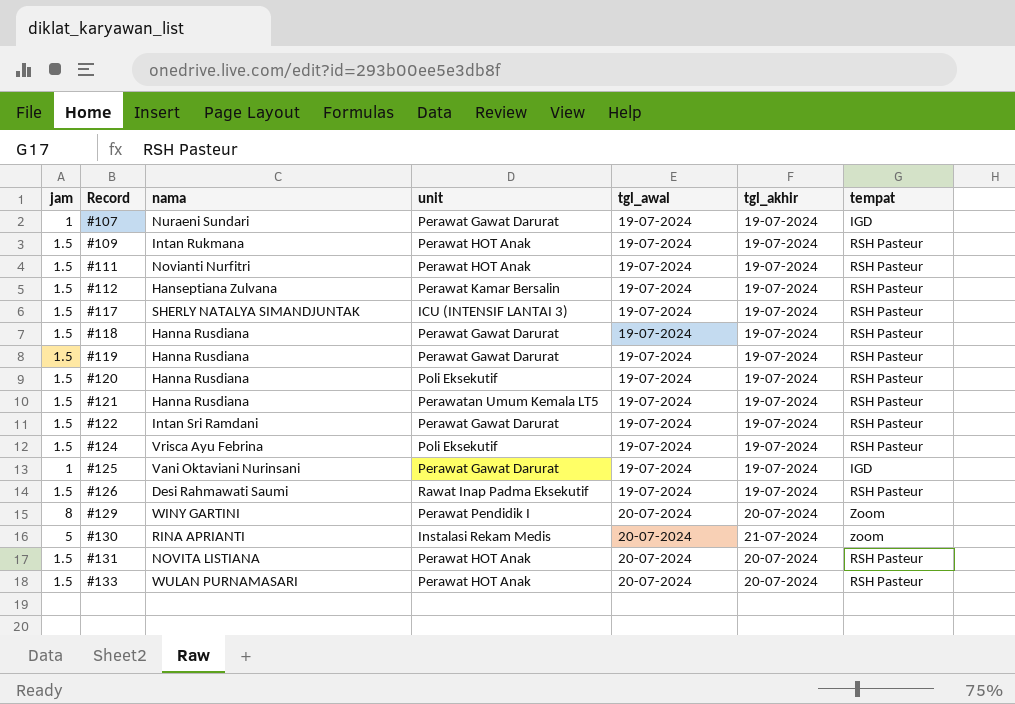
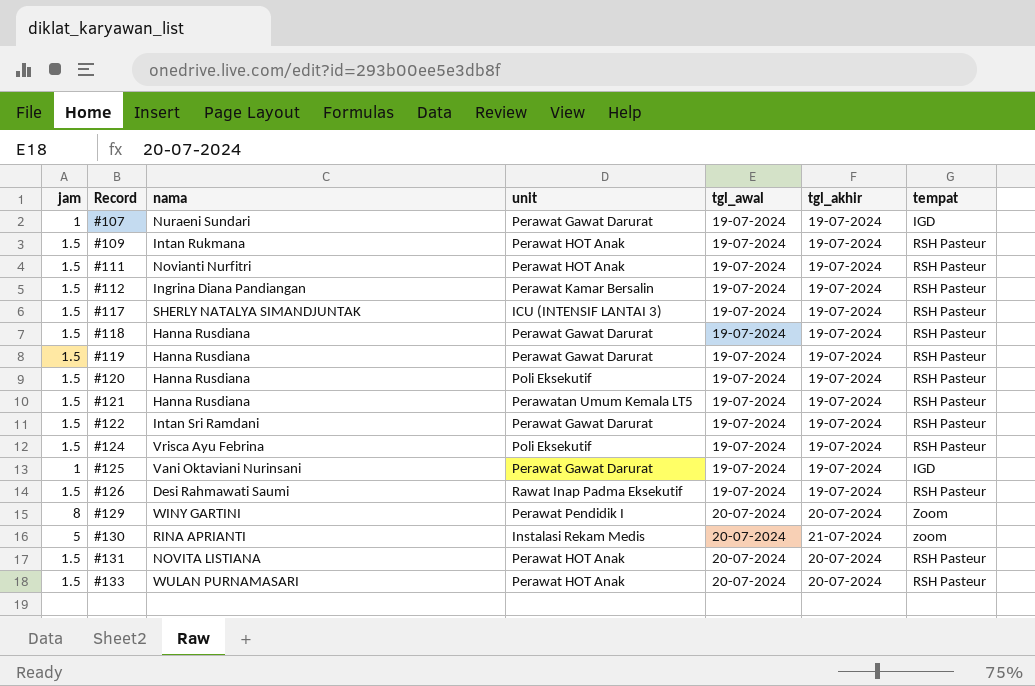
#112 | nama: Hanseptiana Zulvana -> Ingrina Diana Pandiangan

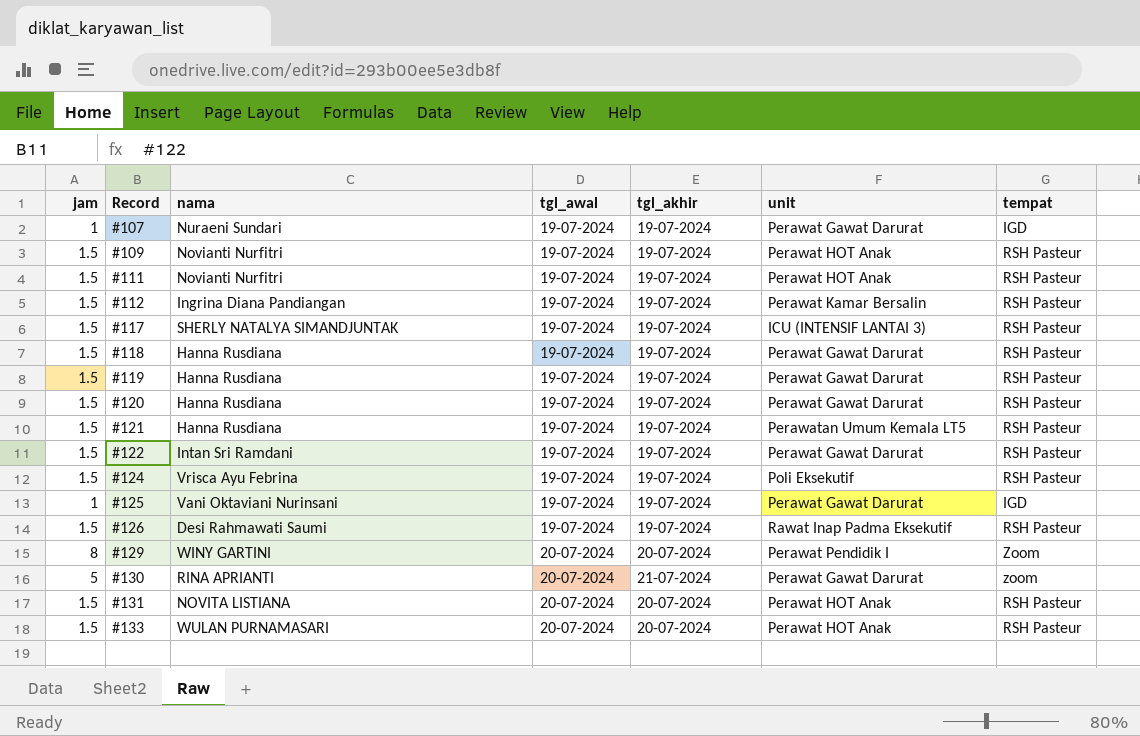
column unit | position: 4 -> 6
#109 | nama: Intan Rukmana -> Novianti Nurfitri
#120 | unit: Poli Eksekutif -> Perawat Gawat Darurat
#130 | unit: Instalasi Rekam Medis -> Perawat Gawat Darurat

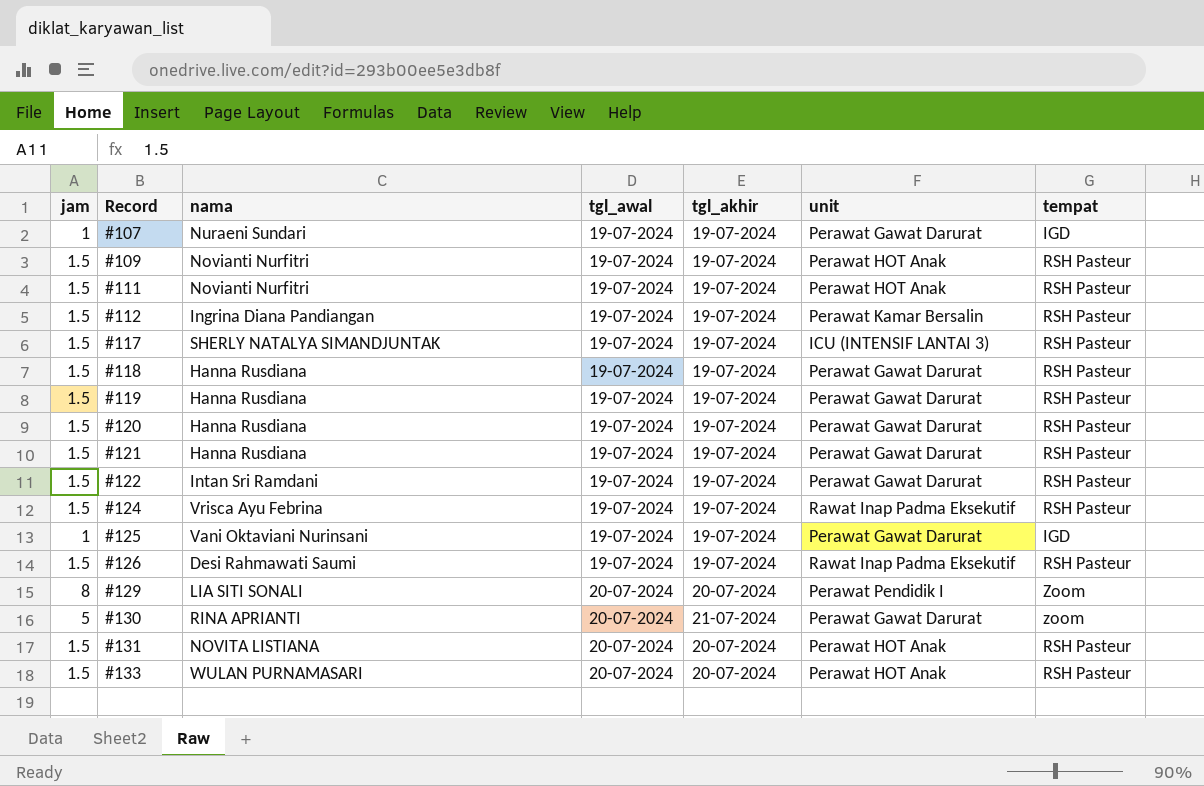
#121 | unit: Perawatan Umum Kemala LT5 -> Perawat Gawat Darurat
#124 | unit: Poli Eksekutif -> Rawat Inap Padma Eksekutif
#129 | nama: WINY GARTINI -> LIA SITI SONALI

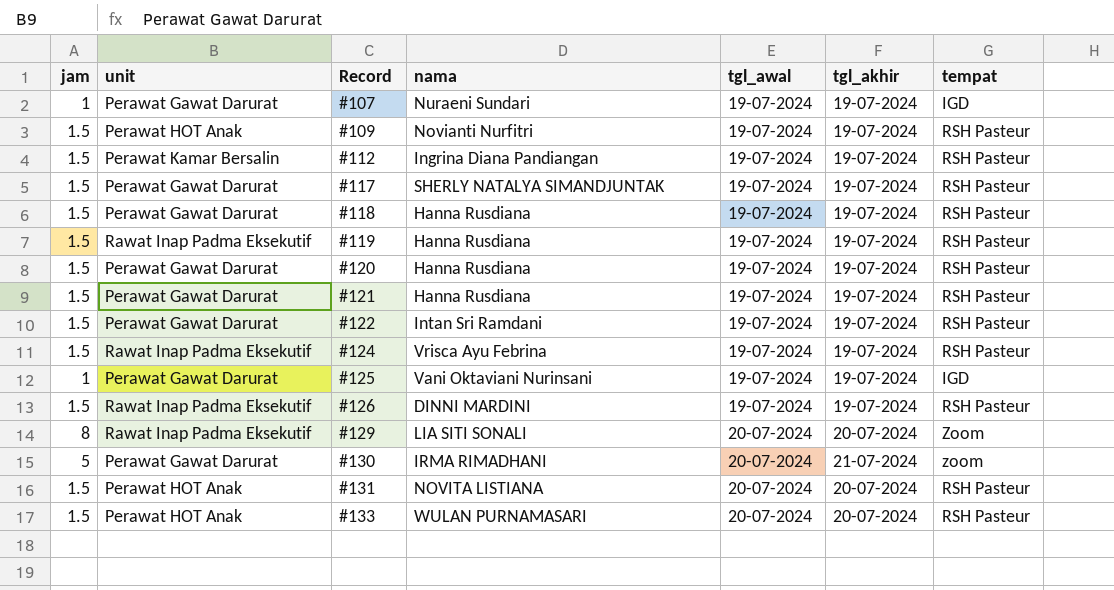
column unit | position: 6 -> 2
row #111: 1.5 | Novianti Nurfitri | 19-07-2024 | 19-07-2024 | Perawat HOT Anak | RSH Pasteur -> none
#117 | unit: ICU (INTENSIF LANTAI 3) -> Perawat Gawat Darurat
#119 | unit: Perawat Gawat Darurat -> Rawat Inap Padma Eksekutif
#126 | nama: Desi Rahmawati Saumi -> DINNI MARDINI
#129 | unit: Perawat Pendidik I -> Rawat Inap Padma Eksekutif
#130 | nama: RINA APRIANTI -> IRMA RIMADHANI

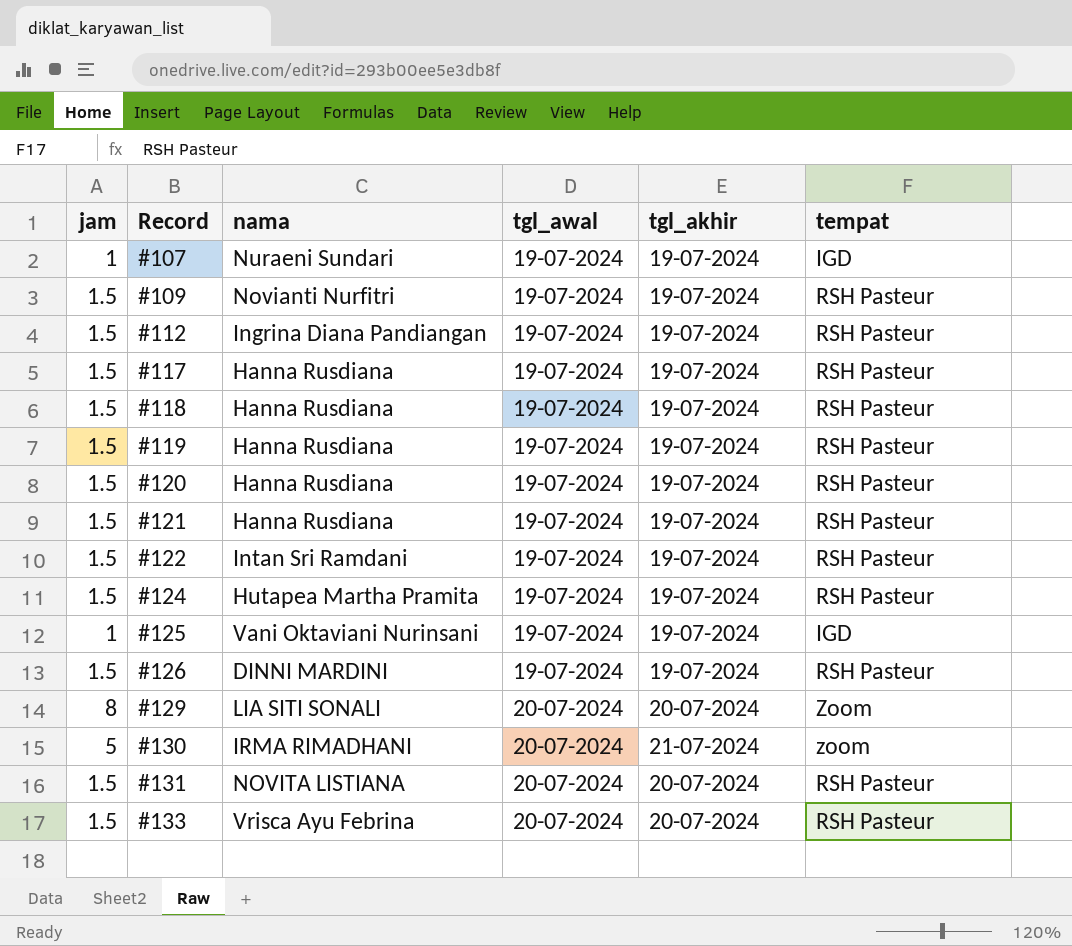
column unit | position: 2 -> none
#117 | nama: SHERLY NATALYA SIMANDJUNTAK -> Hanna Rusdiana
#124 | nama: Vrisca Ayu Febrina -> Hutapea Martha Pramita
#133 | nama: WULAN PURNAMASARI -> Vrisca Ayu Febrina

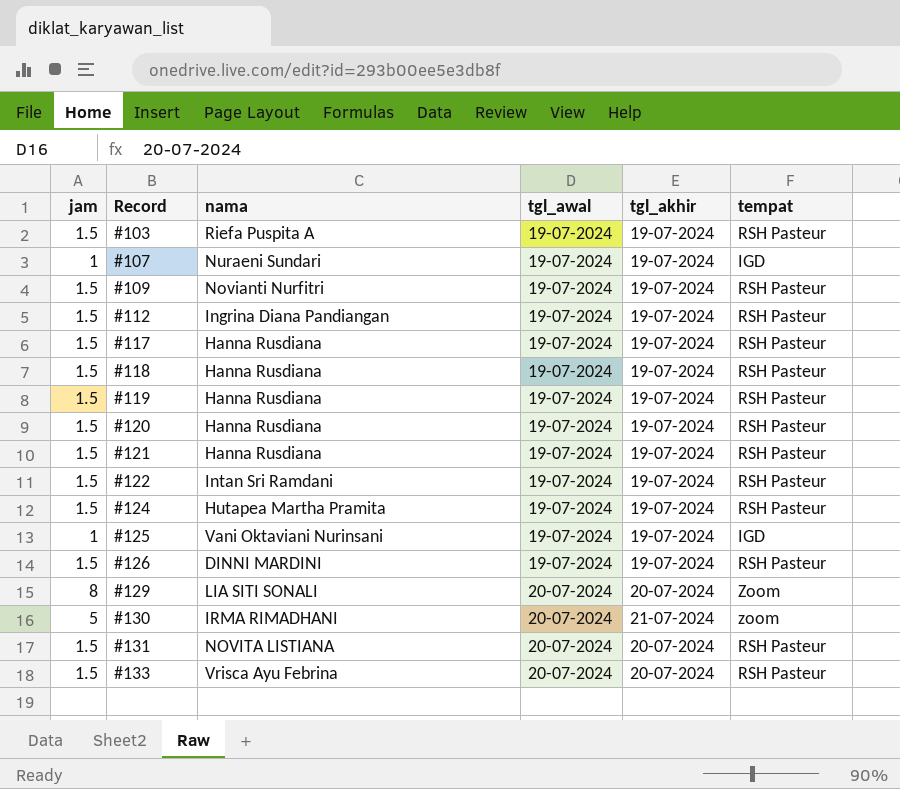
row #103: none -> 1.5 | Riefa Puspita A | 19-07-2024 | 19-07-2024 | RSH Pasteur

